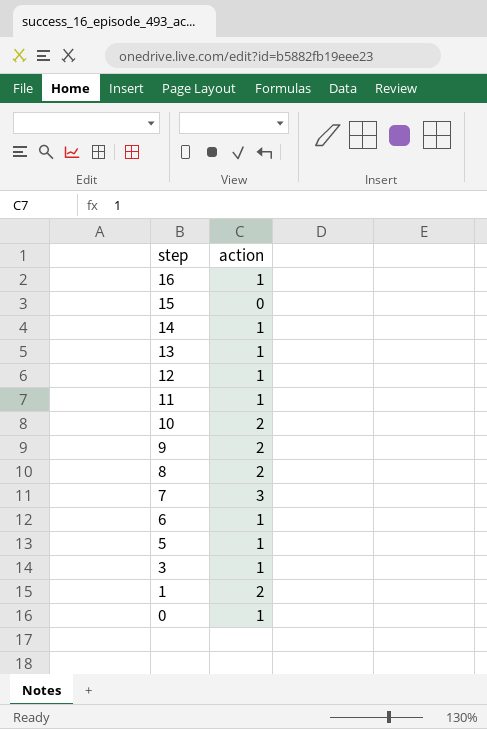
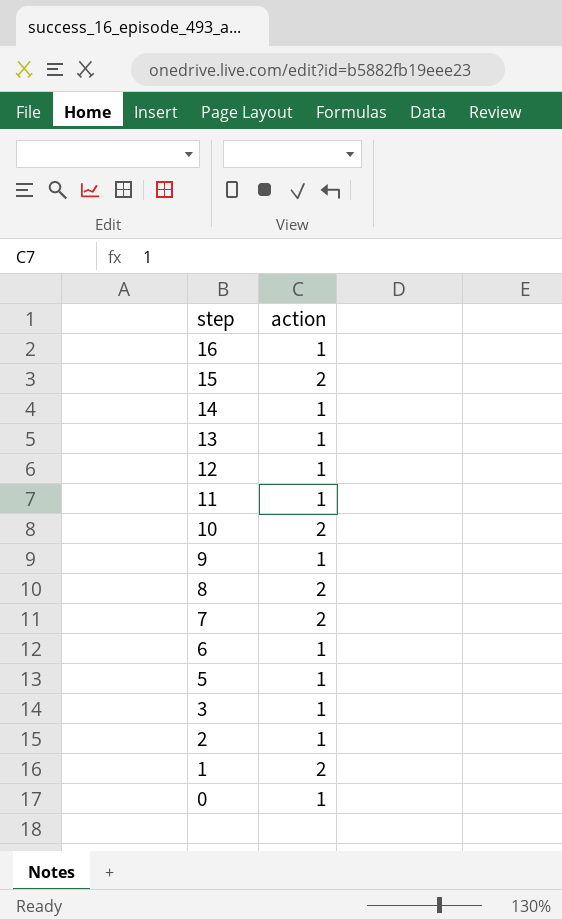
15 | action: 0 -> 2
9 | action: 2 -> 1
7 | action: 3 -> 2
row 2: none -> 1

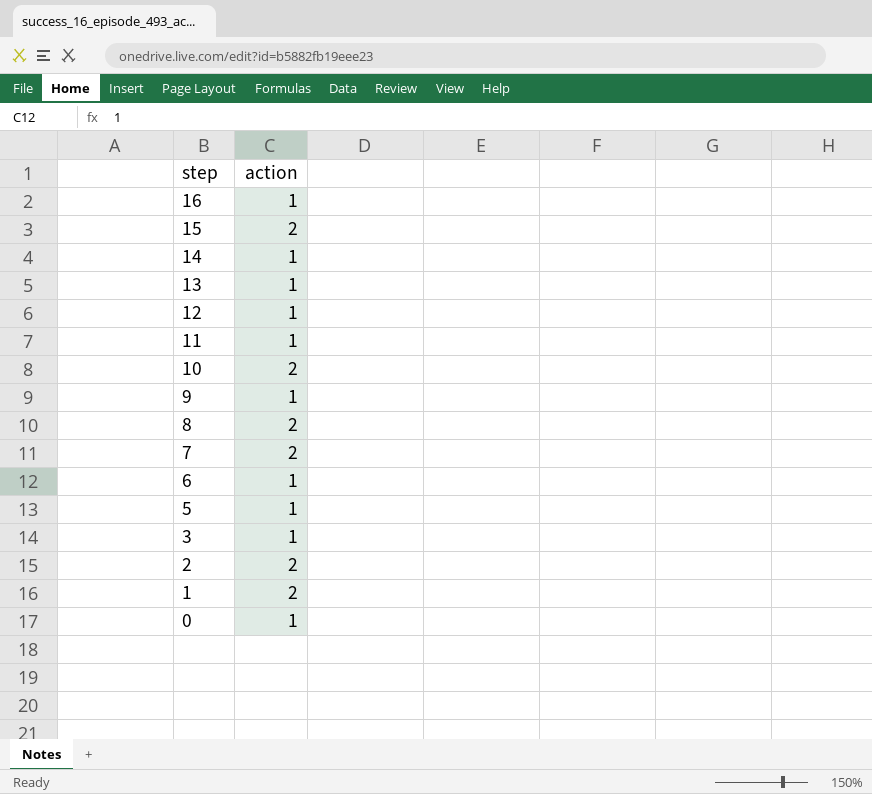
2 | action: 1 -> 2

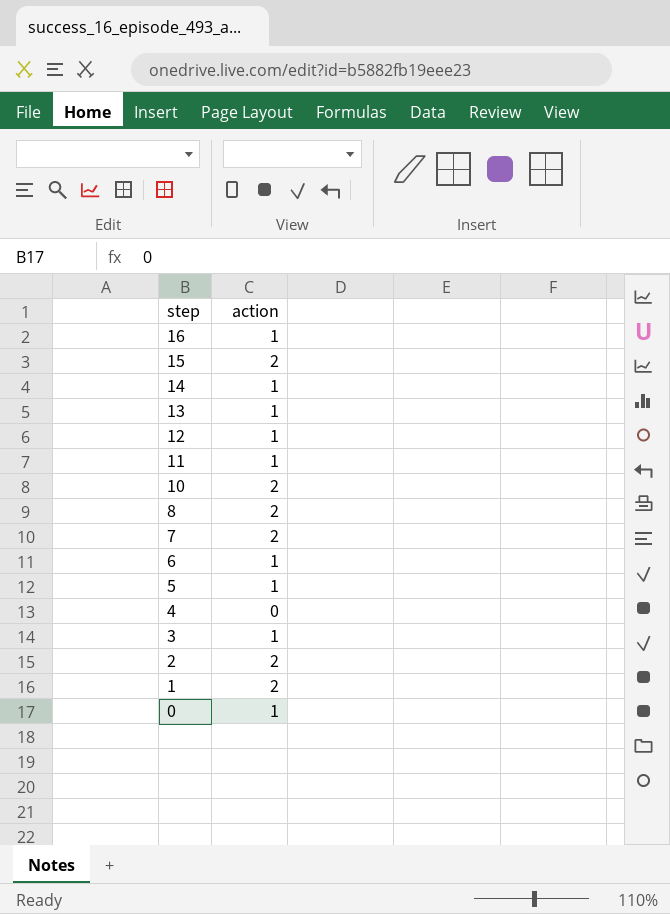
row 9: 1 -> none
row 4: none -> 0

